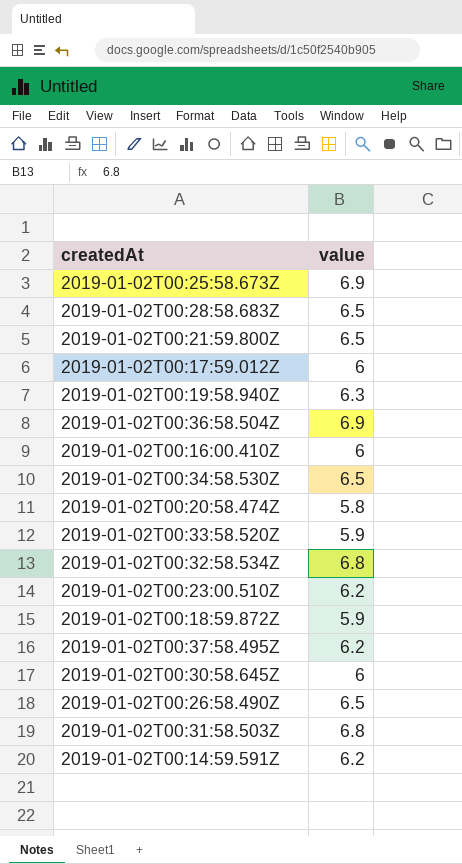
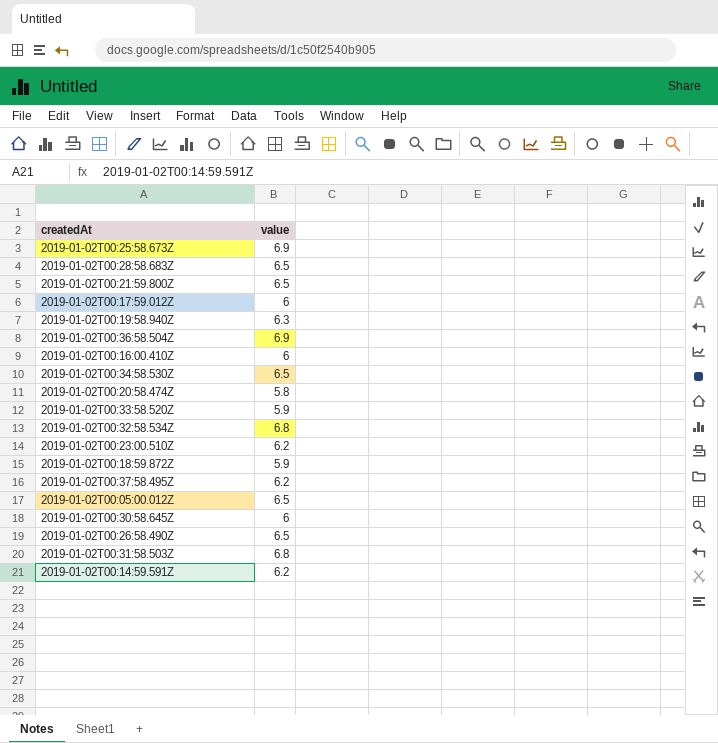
row 2019-01-02T00:05:00.012Z: none -> 6.5

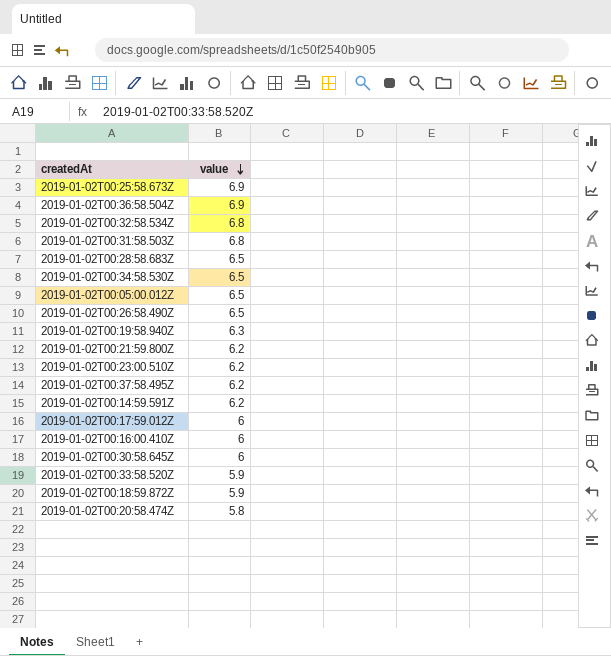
row order: none -> value descending
2019-01-02T00:21:59.800Z | value: 6.5 -> 6.2

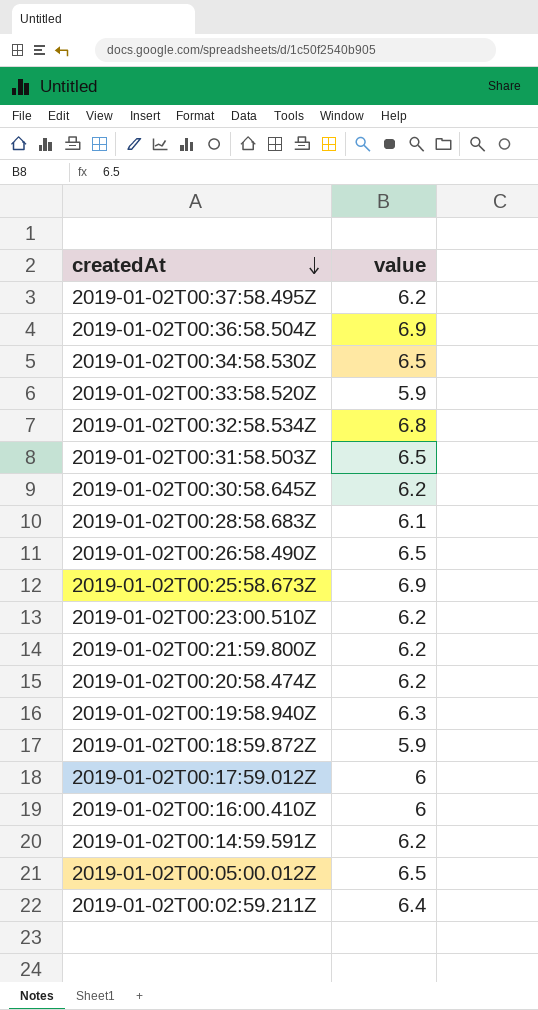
row order: value descending -> createdAt descending
2019-01-02T00:31:58.503Z | value: 6.8 -> 6.5
2019-01-02T00:30:58.645Z | value: 6 -> 6.2
2019-01-02T00:28:58.683Z | value: 6.5 -> 6.1
2019-01-02T00:20:58.474Z | value: 5.8 -> 6.2
row 2019-01-02T00:02:59.211Z: none -> 6.4

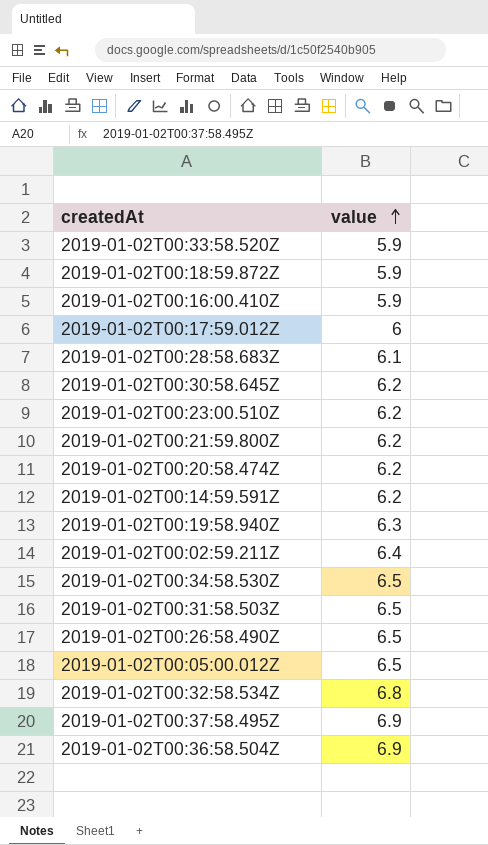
row order: createdAt descending -> value ascending
row 2019-01-02T00:25:58.673Z: 6.9 -> none
2019-01-02T00:16:00.410Z | value: 6 -> 5.9
2019-01-02T00:37:58.495Z | value: 6.2 -> 6.9

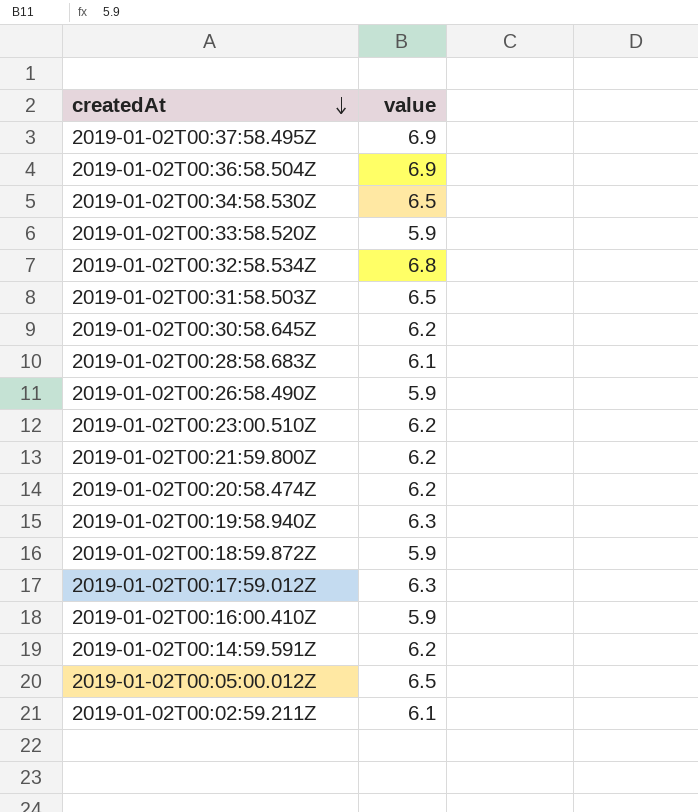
row order: value ascending -> createdAt descending
2019-01-02T00:26:58.490Z | value: 6.5 -> 5.9
2019-01-02T00:17:59.012Z | value: 6 -> 6.3
2019-01-02T00:02:59.211Z | value: 6.4 -> 6.1

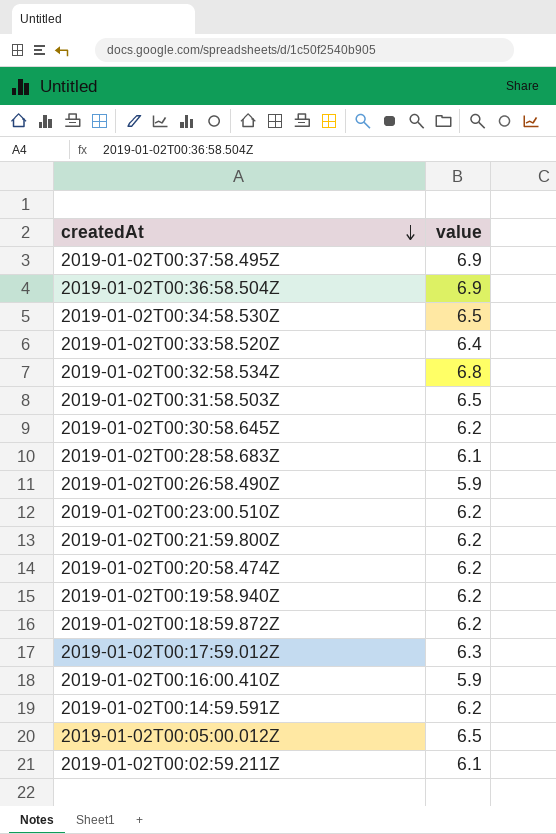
2019-01-02T00:33:58.520Z | value: 5.9 -> 6.4
2019-01-02T00:19:58.940Z | value: 6.3 -> 6.2
2019-01-02T00:18:59.872Z | value: 5.9 -> 6.2

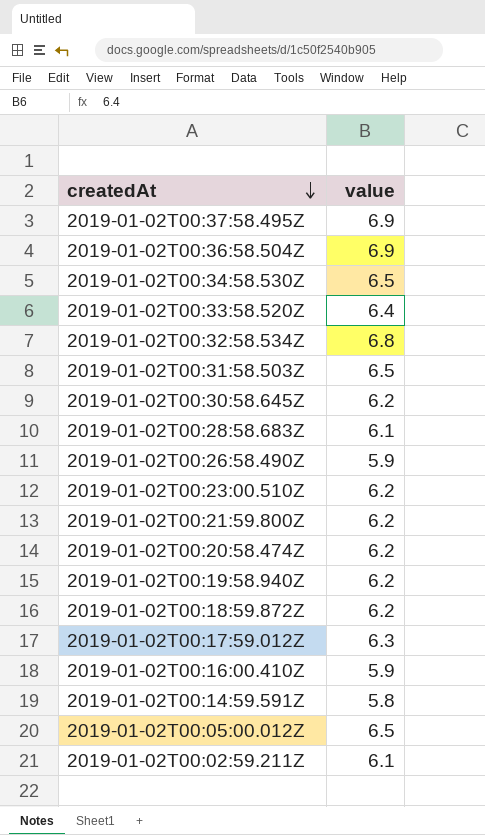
2019-01-02T00:14:59.591Z | value: 6.2 -> 5.8

